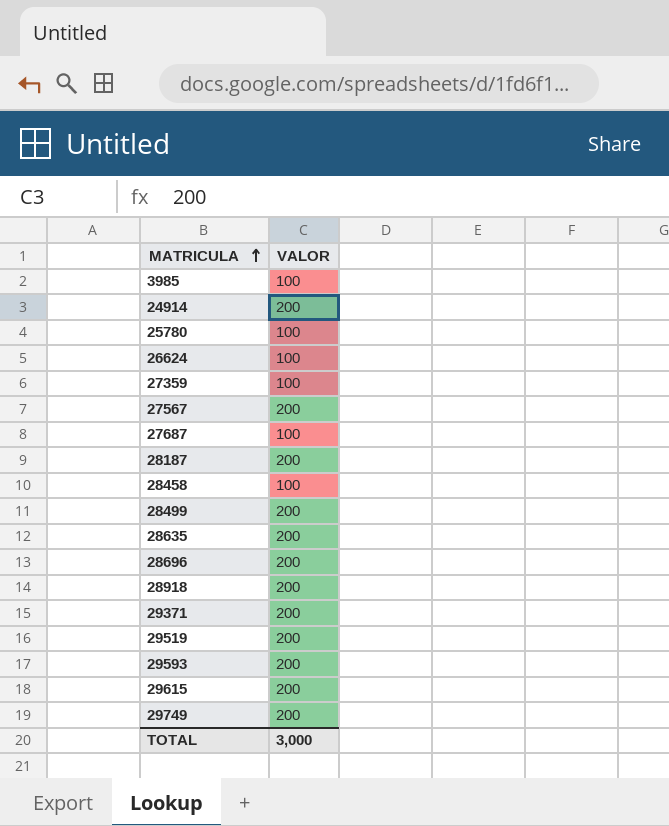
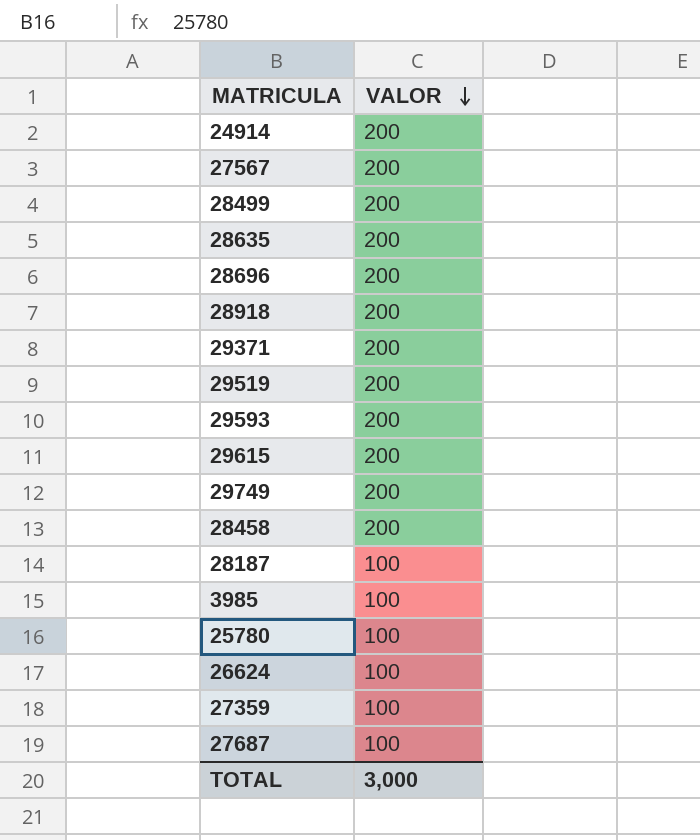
row order: MATRICULA ascending -> VALOR descending
28458 | VALOR: 100 -> 200
28187 | VALOR: 200 -> 100

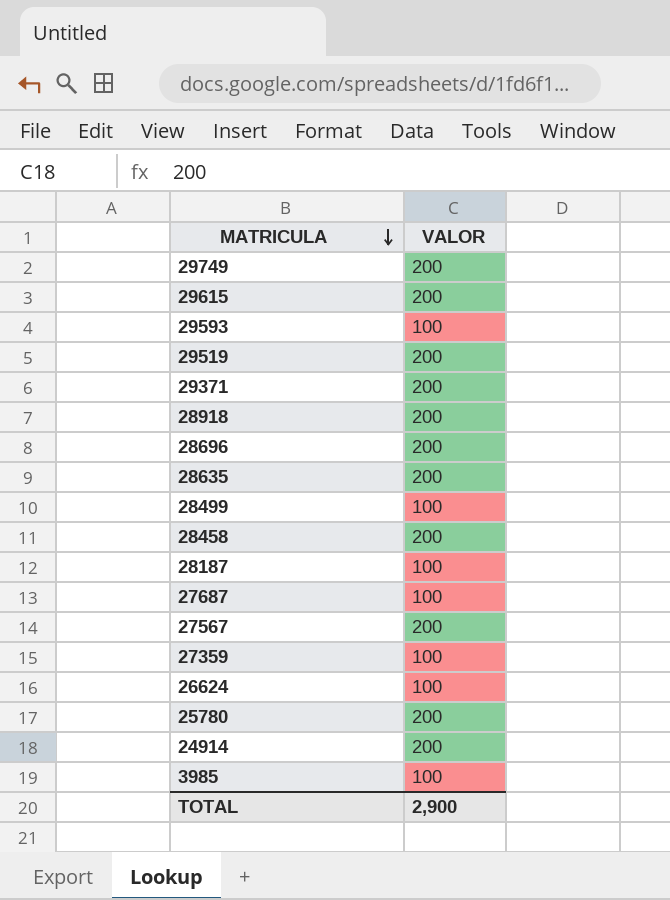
row order: VALOR descending -> MATRICULA descending
29593 | VALOR: 200 -> 100
28499 | VALOR: 200 -> 100
25780 | VALOR: 100 -> 200
TOTAL | VALOR: 3,000 -> 2,900

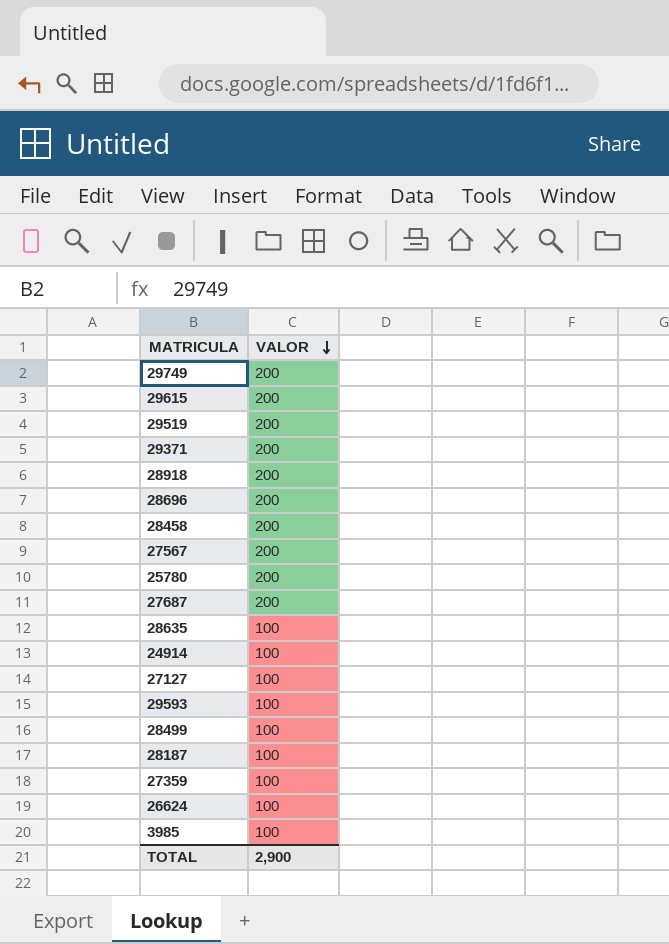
row order: MATRICULA descending -> VALOR descending
27687 | VALOR: 100 -> 200
28635 | VALOR: 200 -> 100
24914 | VALOR: 200 -> 100
row 27127: none -> 100

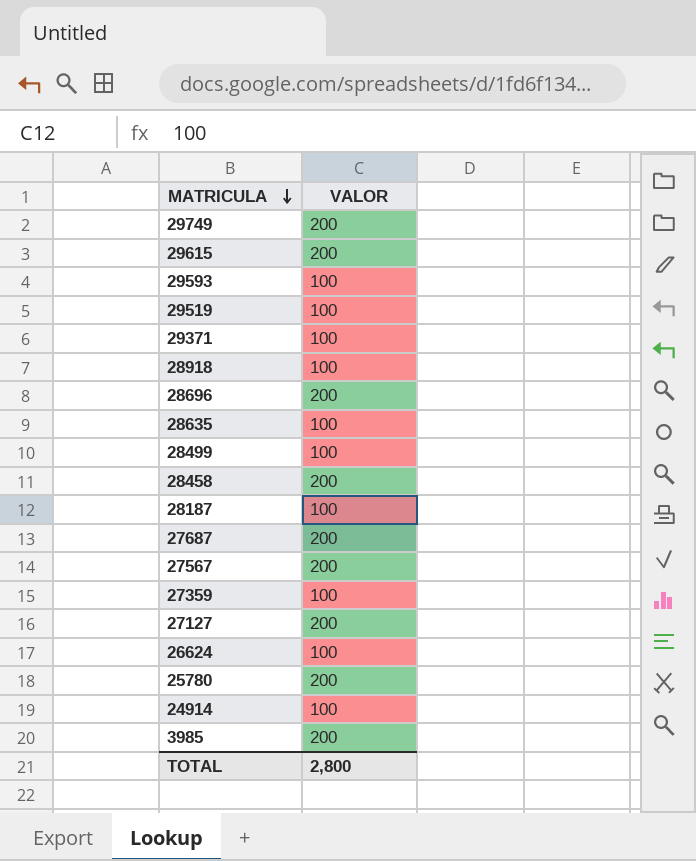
row order: VALOR descending -> MATRICULA descending
29519 | VALOR: 200 -> 100
29371 | VALOR: 200 -> 100
28918 | VALOR: 200 -> 100
27127 | VALOR: 100 -> 200
3985 | VALOR: 100 -> 200
TOTAL | VALOR: 2,900 -> 2,800

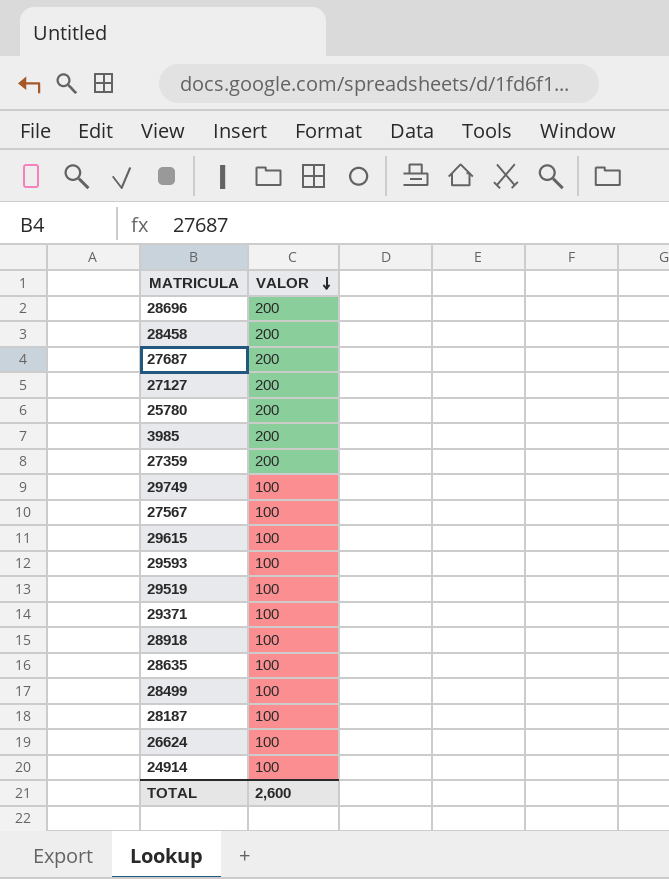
row order: MATRICULA descending -> VALOR descending
27359 | VALOR: 100 -> 200
29749 | VALOR: 200 -> 100
27567 | VALOR: 200 -> 100
29615 | VALOR: 200 -> 100
TOTAL | VALOR: 2,800 -> 2,600

